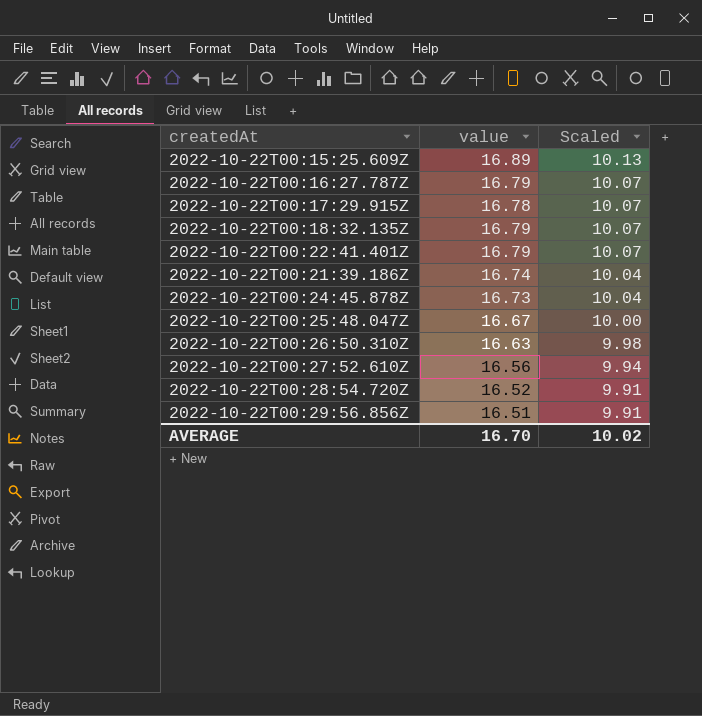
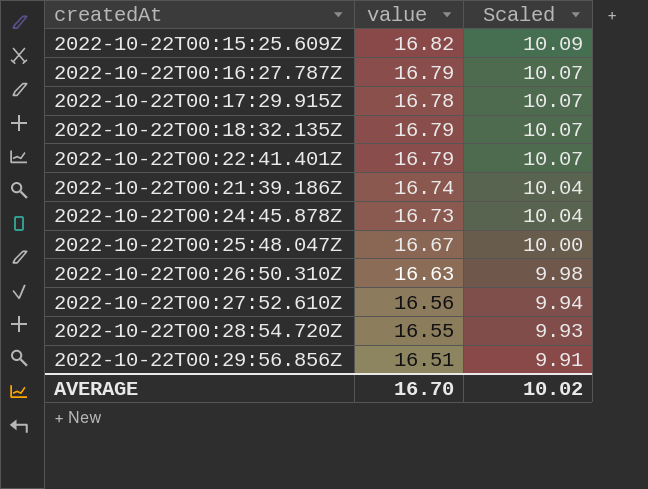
2022-10-22T00:15:25.609Z | value: 16.89 -> 16.82
2022-10-22T00:15:25.609Z | Scaled: 10.13 -> 10.09
2022-10-22T00:28:54.720Z | value: 16.52 -> 16.55
2022-10-22T00:28:54.720Z | Scaled: 9.91 -> 9.93

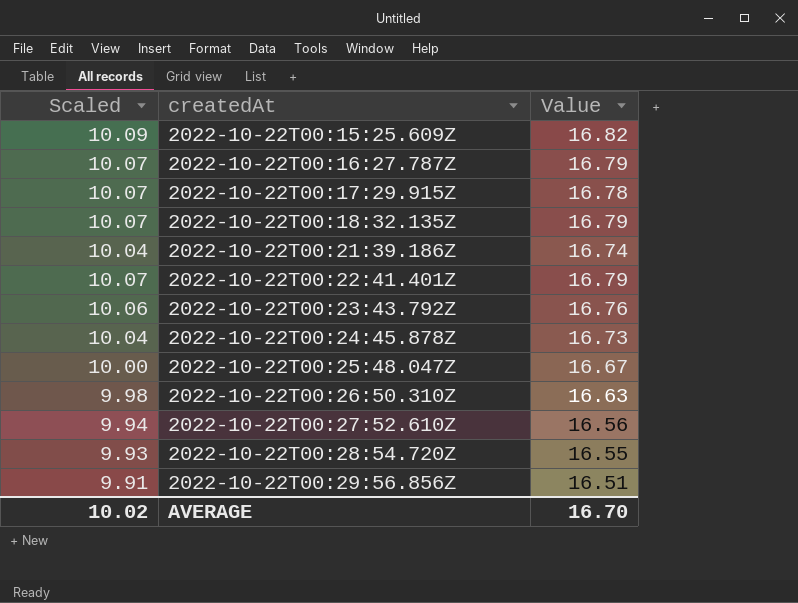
row order: Scaled descending -> createdAt ascending
column Scaled | position: 3 -> 1
column name: value -> Value
row 2022-10-22T00:23:43.792Z: none -> 10.06 | 16.76

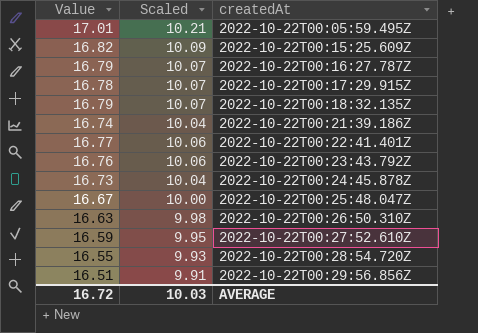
column Value | position: 3 -> 1
row 2022-10-22T00:05:59.495Z: none -> 17.01 | 10.21
2022-10-22T00:22:41.401Z | Value: 16.79 -> 16.77
2022-10-22T00:22:41.401Z | Scaled: 10.07 -> 10.06
2022-10-22T00:27:52.610Z | Value: 16.56 -> 16.59
2022-10-22T00:27:52.610Z | Scaled: 9.94 -> 9.95
AVERAGE | Value: 16.70 -> 16.72
AVERAGE | Scaled: 10.02 -> 10.03

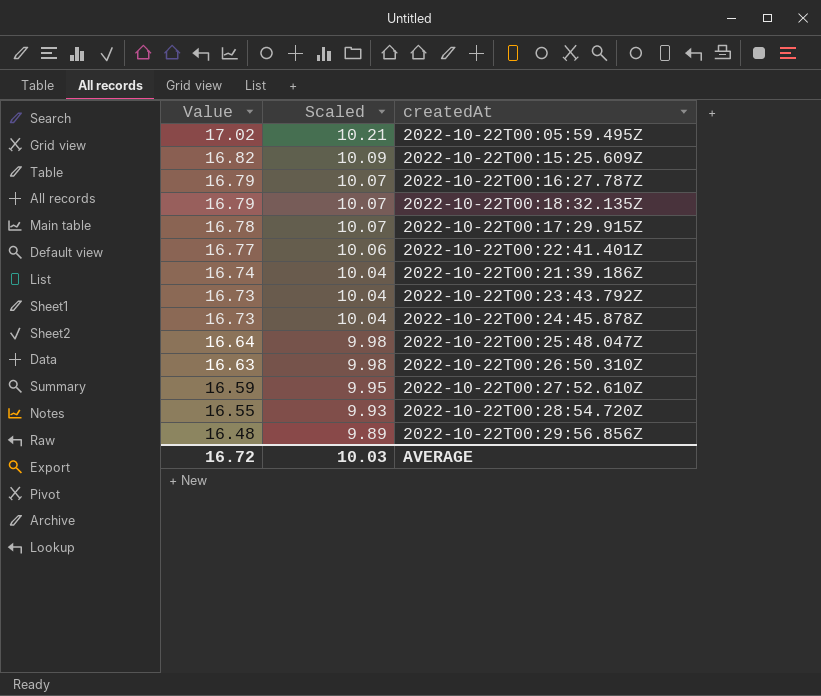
row order: createdAt ascending -> Value descending
2022-10-22T00:05:59.495Z | Value: 17.01 -> 17.02
2022-10-22T00:23:43.792Z | Value: 16.76 -> 16.73
2022-10-22T00:23:43.792Z | Scaled: 10.06 -> 10.04
2022-10-22T00:25:48.047Z | Value: 16.67 -> 16.64
2022-10-22T00:25:48.047Z | Scaled: 10.00 -> 9.98
2022-10-22T00:29:56.856Z | Value: 16.51 -> 16.48
2022-10-22T00:29:56.856Z | Scaled: 9.91 -> 9.89

